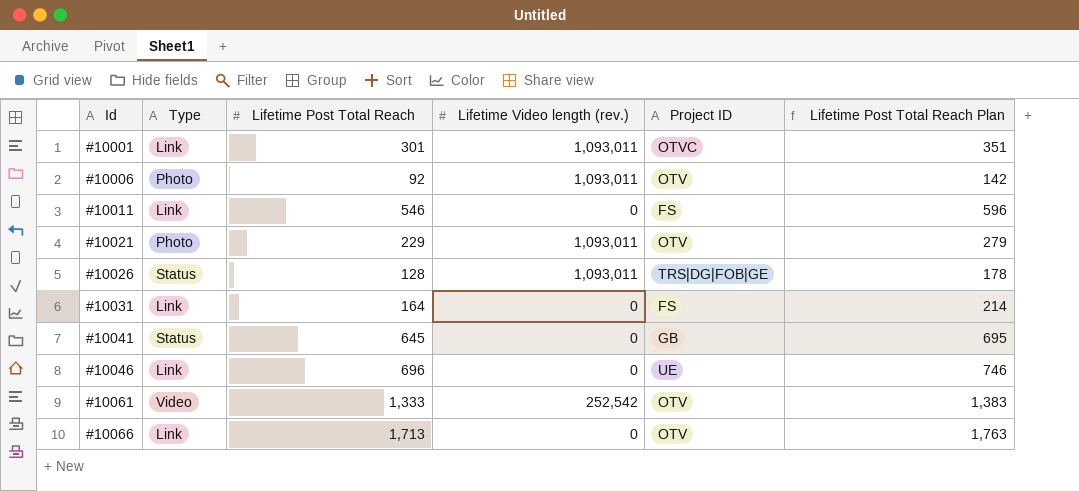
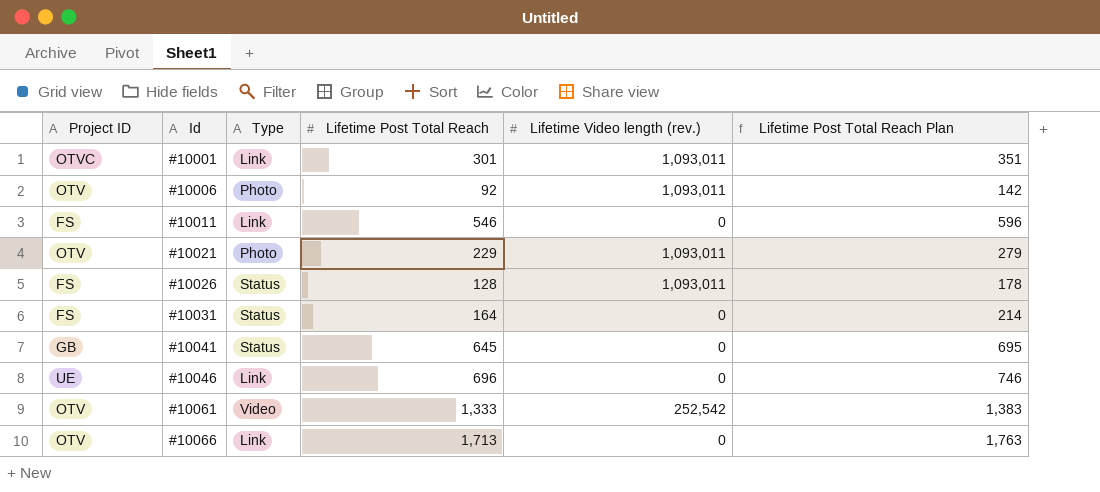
column Project ID | position: 5 -> 1
#10026 | Project ID: TRS|DG|FOB|GE -> FS
#10031 | Type: Link -> Status

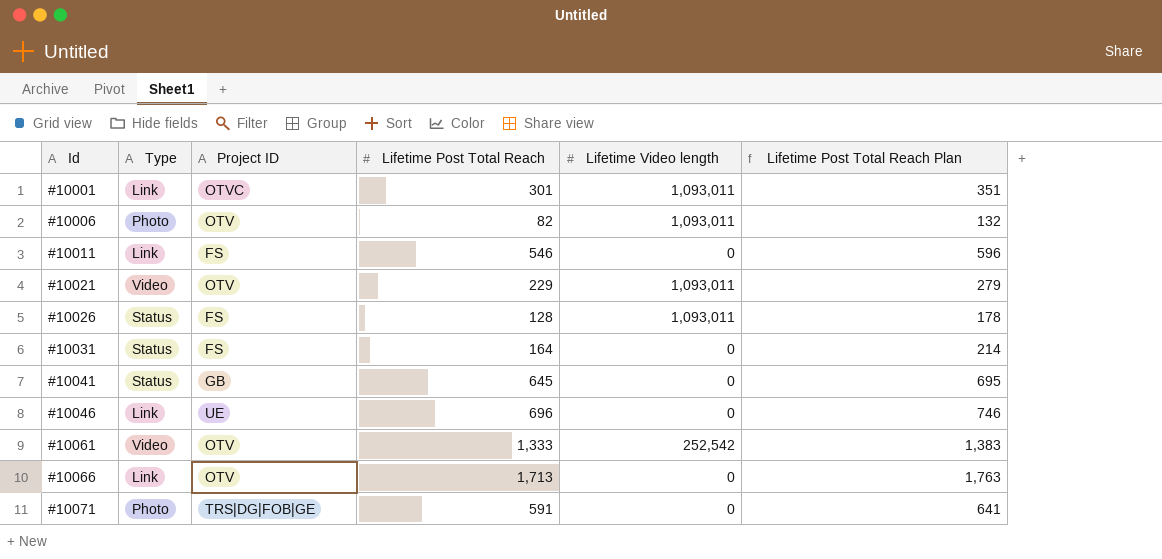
column Project ID | position: 1 -> 3
column name: Lifetime Video length (rev.) -> Lifetime Video length
#10006 | Lifetime Post Total Reach: 92 -> 82
#10006 | Lifetime Post Total Reach Plan: 142 -> 132
#10021 | Type: Photo -> Video
row #10071: none -> Photo | TRS|DG|FOB|GE | 591 | 0 | 641

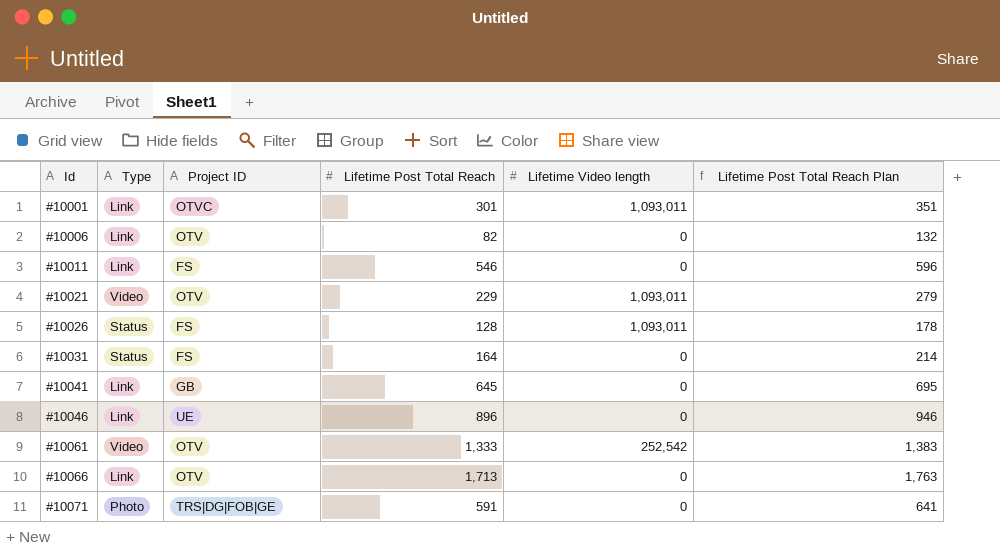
#10006 | Type: Photo -> Link
#10006 | Lifetime Video length: 1,093,011 -> 0
#10041 | Type: Status -> Link
#10046 | Lifetime Post Total Reach: 696 -> 896
#10046 | Lifetime Post Total Reach Plan: 746 -> 946

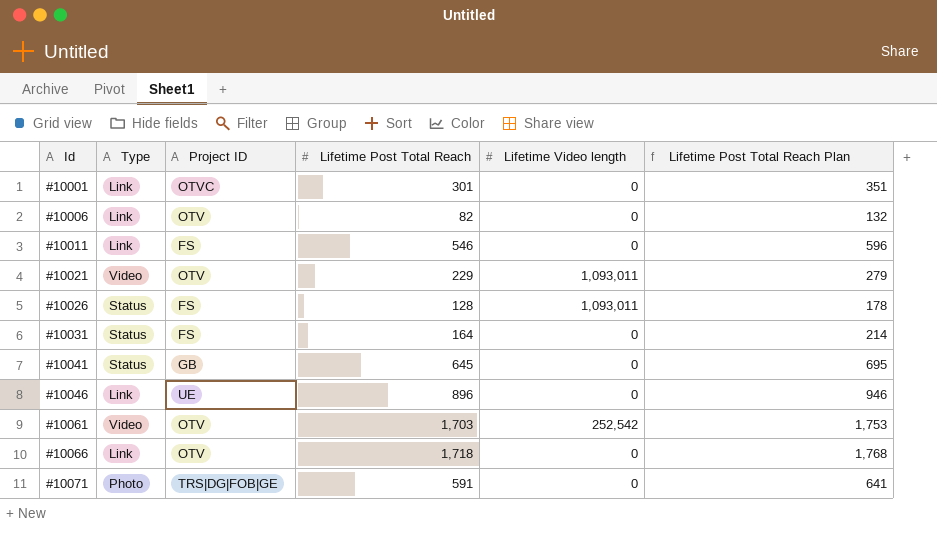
#10001 | Lifetime Video length: 1,093,011 -> 0
#10041 | Type: Link -> Status
#10061 | Lifetime Post Total Reach: 1,333 -> 1,703
#10061 | Lifetime Post Total Reach Plan: 1,383 -> 1,753
#10066 | Lifetime Post Total Reach: 1,713 -> 1,718
#10066 | Lifetime Post Total Reach Plan: 1,763 -> 1,768

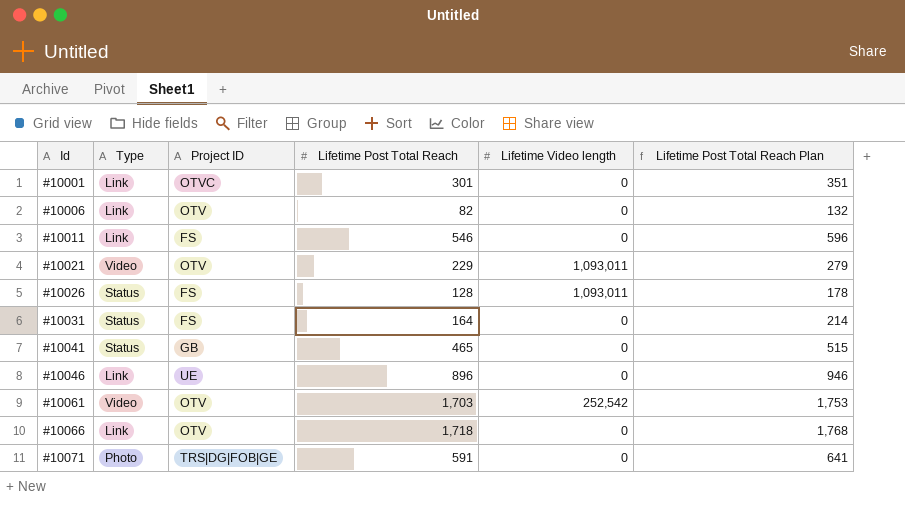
#10041 | Lifetime Post Total Reach: 645 -> 465
#10041 | Lifetime Post Total Reach Plan: 695 -> 515

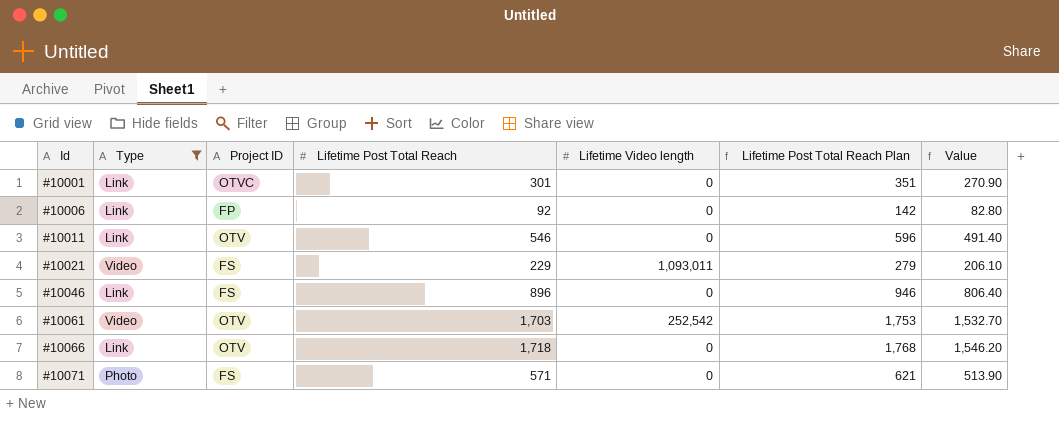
filter: none -> Type != Status
column Value | formula: none -> [Lifetime Post Total Reach] * 0.9
#10006 | Project ID: OTV -> FP
#10006 | Lifetime Post Total Reach: 82 -> 92
#10006 | Lifetime Post Total Reach Plan: 132 -> 142
#10011 | Project ID: FS -> OTV
#10021 | Project ID: OTV -> FS
#10046 | Project ID: UE -> FS
#10071 | Project ID: TRS|DG|FOB|GE -> FS
#10071 | Lifetime Post Total Reach: 591 -> 571
#10071 | Lifetime Post Total Reach Plan: 641 -> 621

